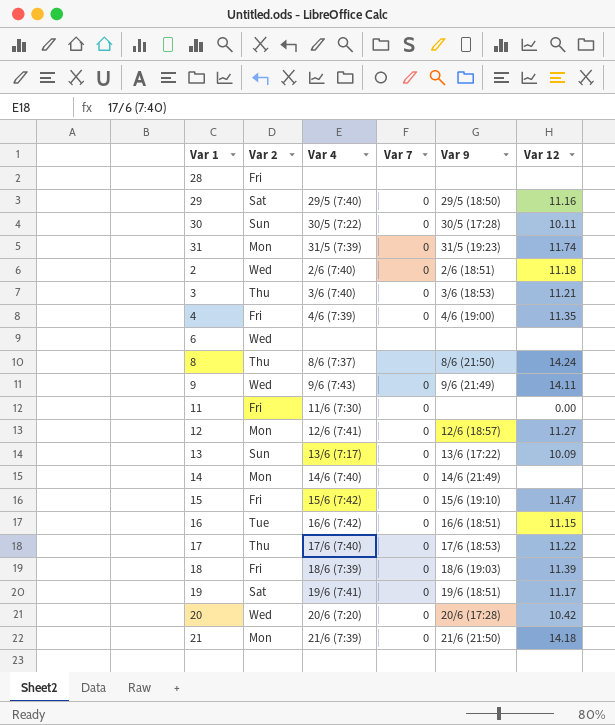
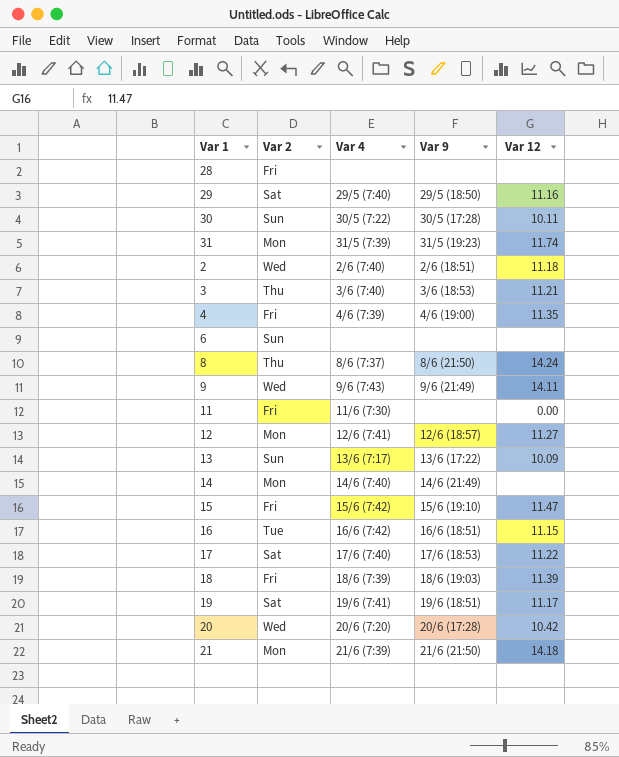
column Var 7 | position: 4 -> none
6 | Var 2: Wed -> Sun
17 | Var 2: Thu -> Sat

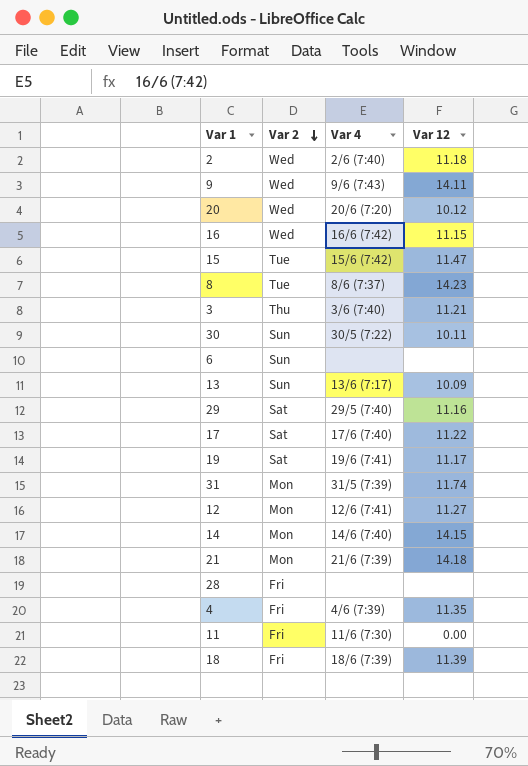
row order: none -> Var 2 descending
column Var 9 | position: 4 -> none
20 | Var 12: 10.42 -> 10.12
16 | Var 2: Tue -> Wed
15 | Var 2: Fri -> Tue
8 | Var 2: Thu -> Tue
8 | Var 12: 14.24 -> 14.23
14 | Var 12: none -> 14.15

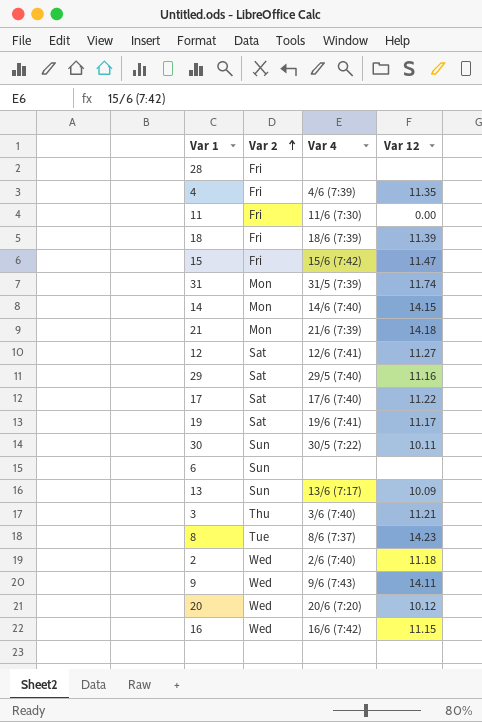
row order: Var 2 descending -> Var 2 ascending
15 | Var 2: Tue -> Fri
12 | Var 2: Mon -> Sat

